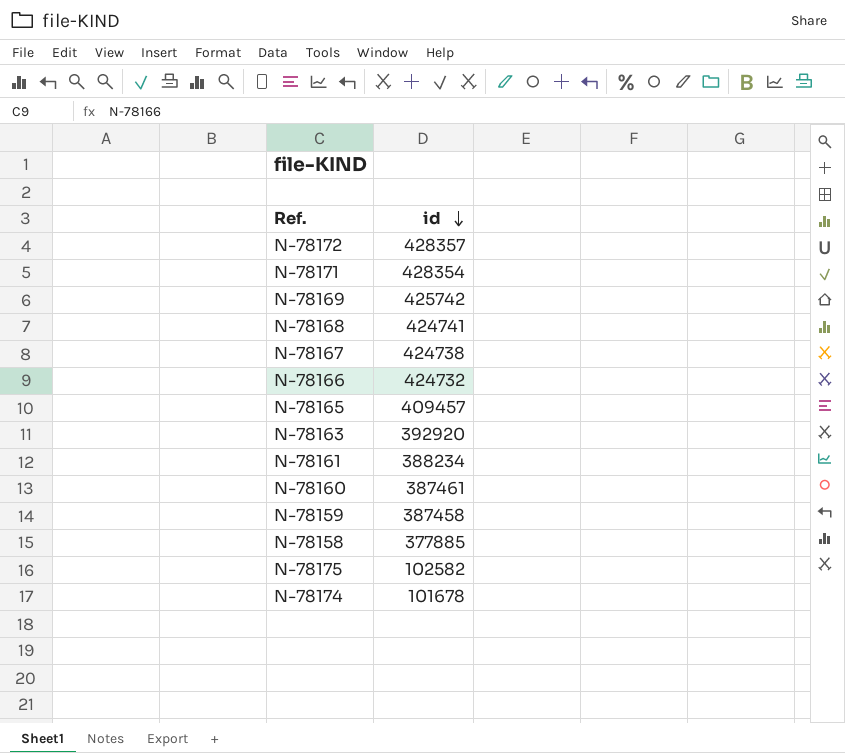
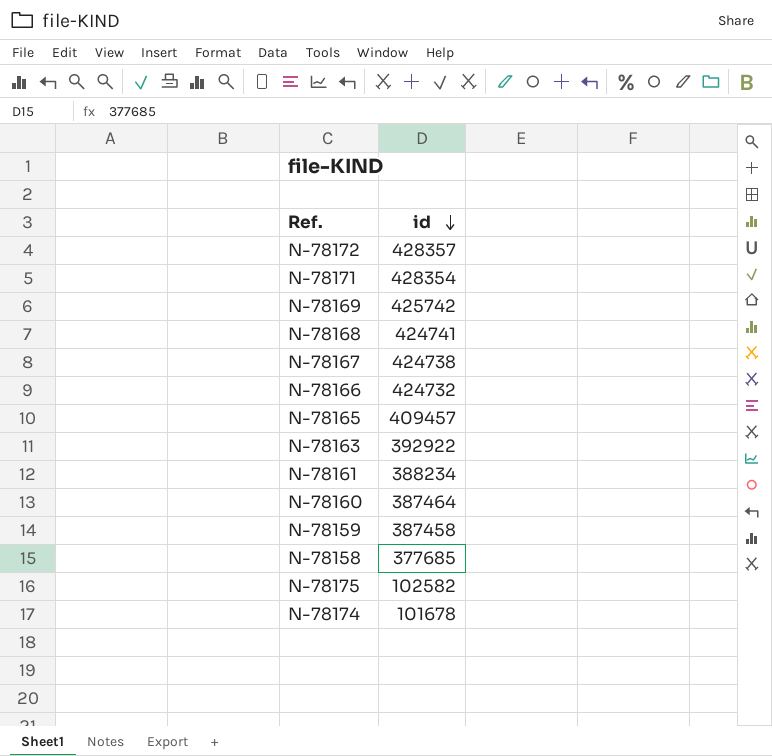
N-78163 | id: 392920 -> 392922
N-78160 | id: 387461 -> 387464
N-78158 | id: 377885 -> 377685

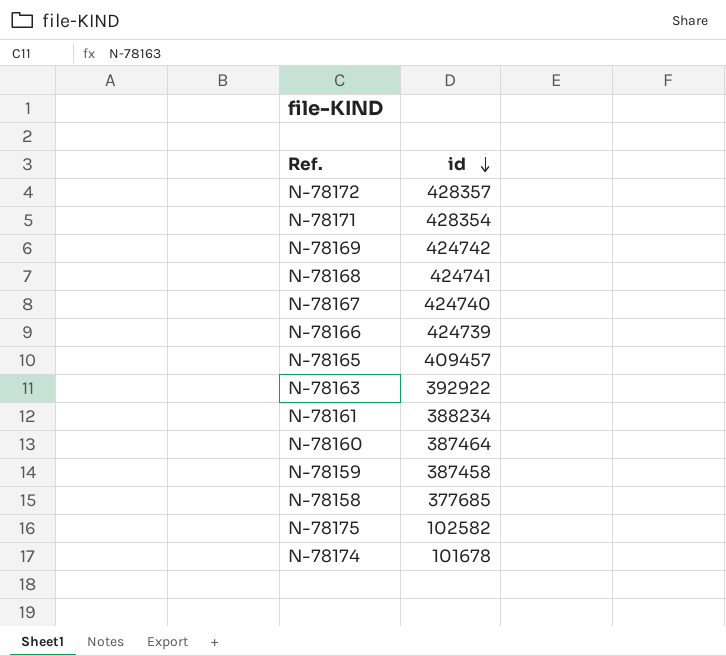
N-78169 | id: 425742 -> 424742
N-78167 | id: 424738 -> 424740
N-78166 | id: 424732 -> 424739

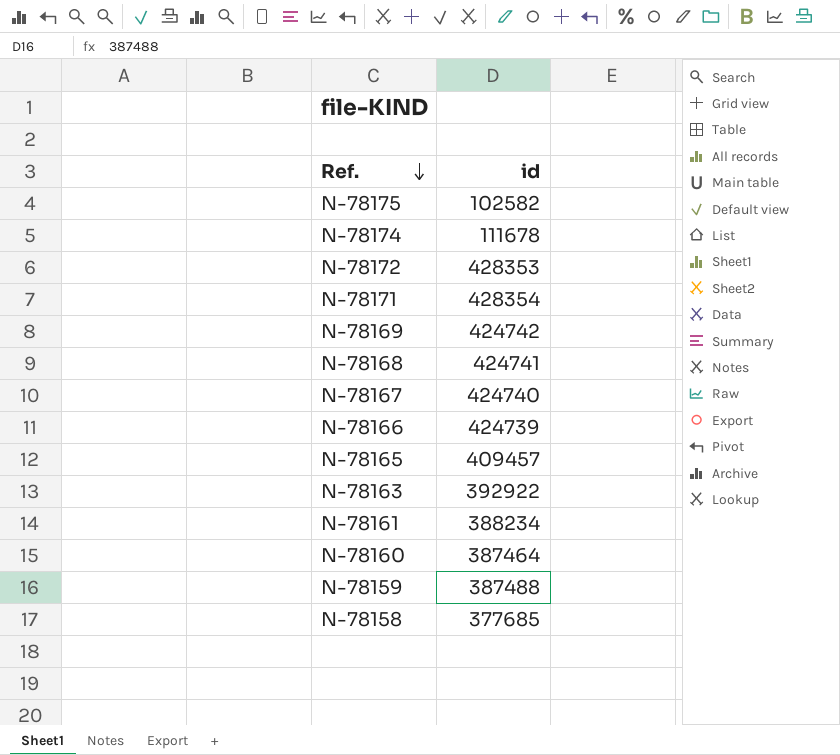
row order: id descending -> Ref. descending
N-78174 | id: 101678 -> 111678
N-78172 | id: 428357 -> 428353
N-78159 | id: 387458 -> 387488

